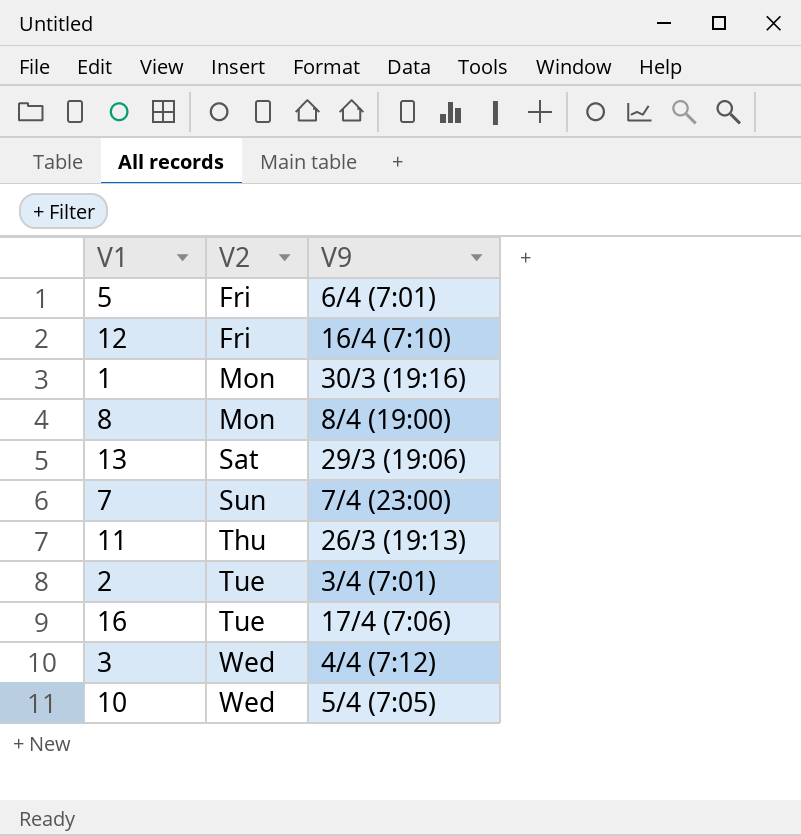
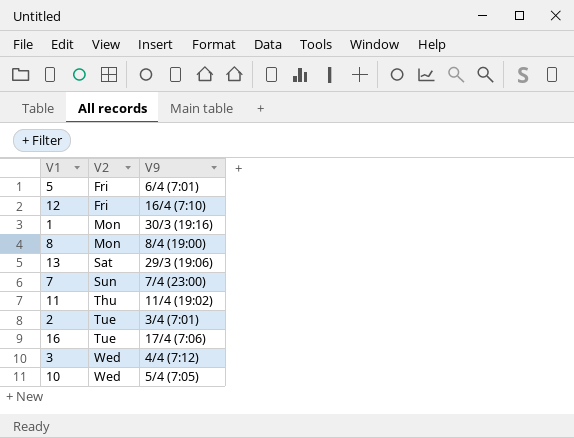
11 | V9: 26/3 (19:13) -> 11/4 (19:02)

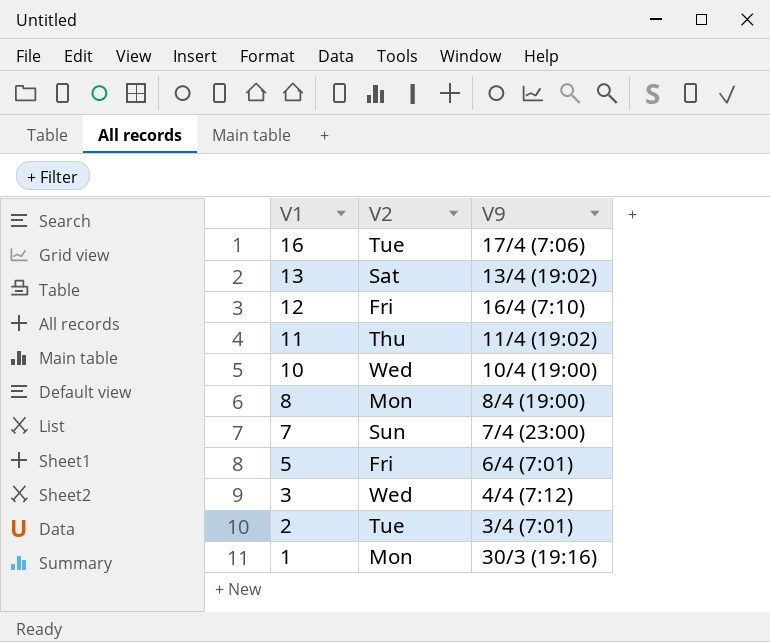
row order: V2 ascending -> V1 descending
13 | V9: 29/3 (19:06) -> 13/4 (19:02)
10 | V9: 5/4 (7:05) -> 10/4 (19:00)

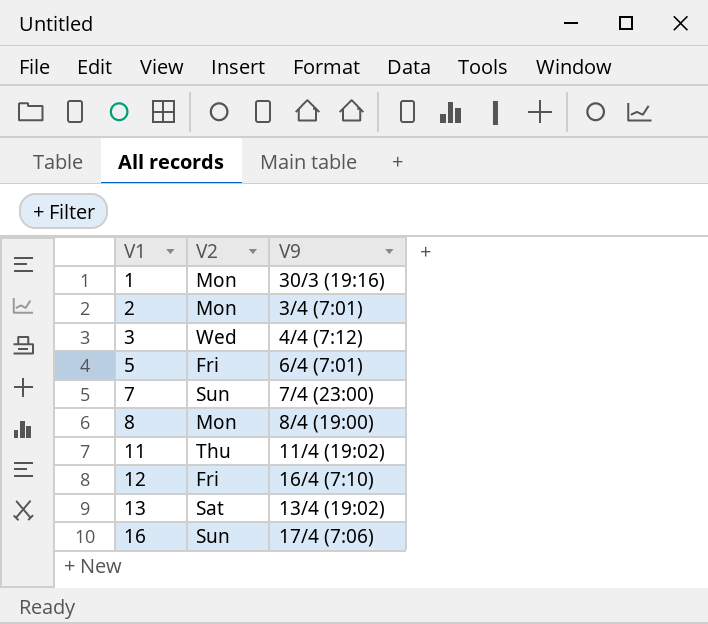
row order: V1 descending -> V1 ascending
row 10: Wed | 10/4 (19:00) -> none
2 | V2: Tue -> Mon
16 | V2: Tue -> Sun

